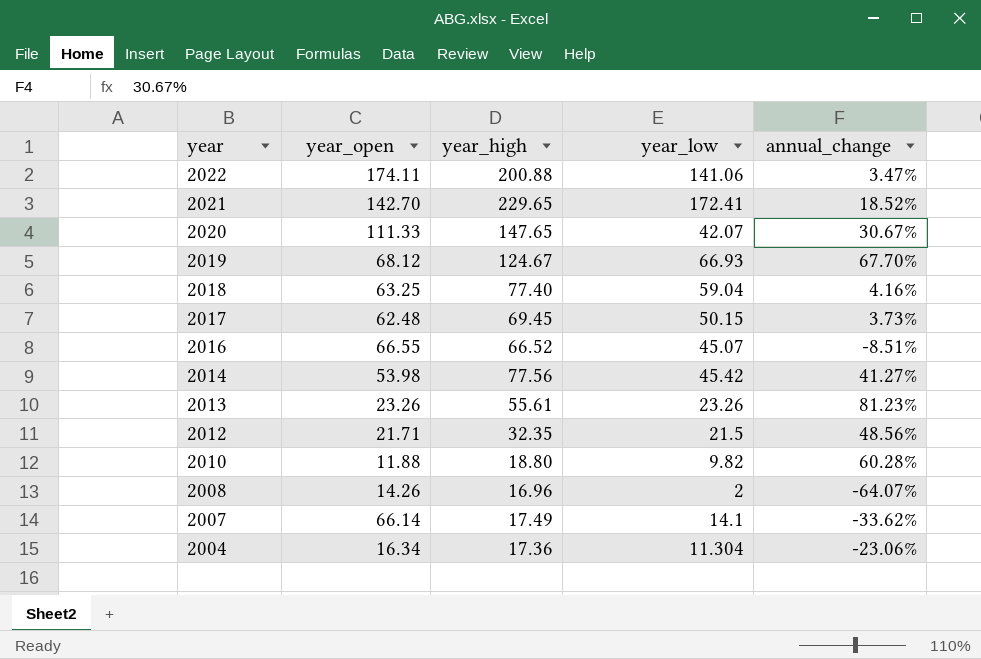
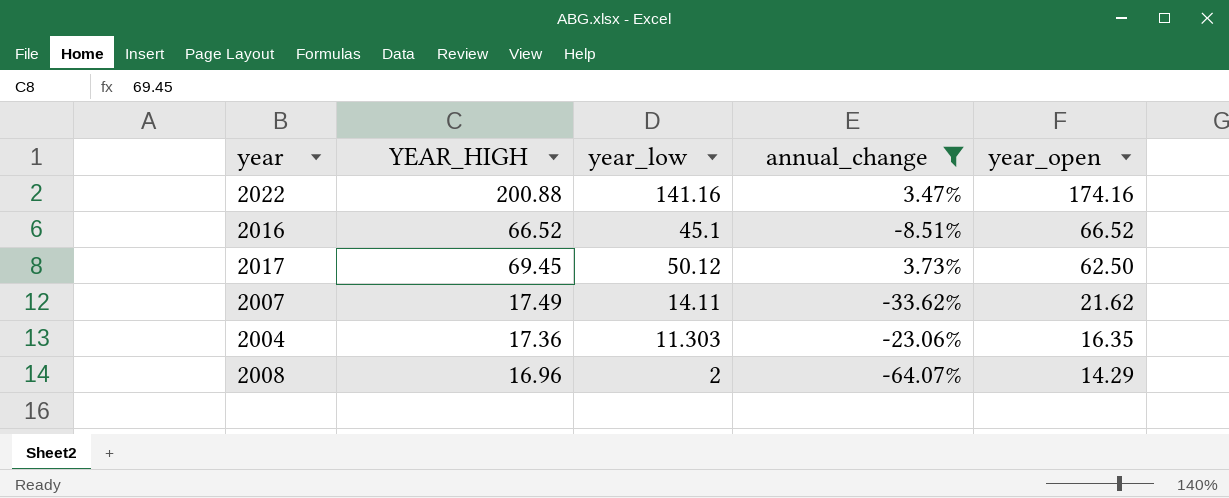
filter: none -> annual_change <= 3.73%
row order: year descending -> year_open descending
column name: year_high -> YEAR_HIGH
column year_open | position: 2 -> 5
2022 | year_low: 141.06 -> 141.16
2022 | year_open: 174.11 -> 174.16
2016 | year_low: 45.07 -> 45.1
2016 | year_open: 66.55 -> 66.52
2017 | year_low: 50.15 -> 50.12
2017 | year_open: 62.48 -> 62.50
2007 | year_low: 14.1 -> 14.11
2007 | year_open: 66.14 -> 21.62
2004 | year_low: 11.304 -> 11.303
2004 | year_open: 16.34 -> 16.35
2008 | year_open: 14.26 -> 14.29

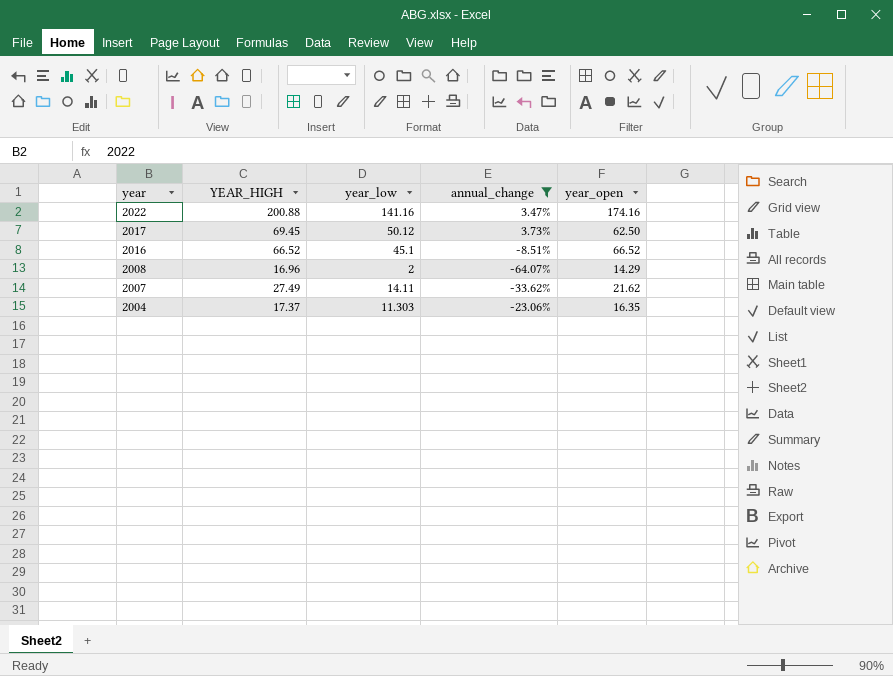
row order: year_open descending -> year descending
2007 | YEAR_HIGH: 17.49 -> 27.49
2004 | YEAR_HIGH: 17.36 -> 17.37

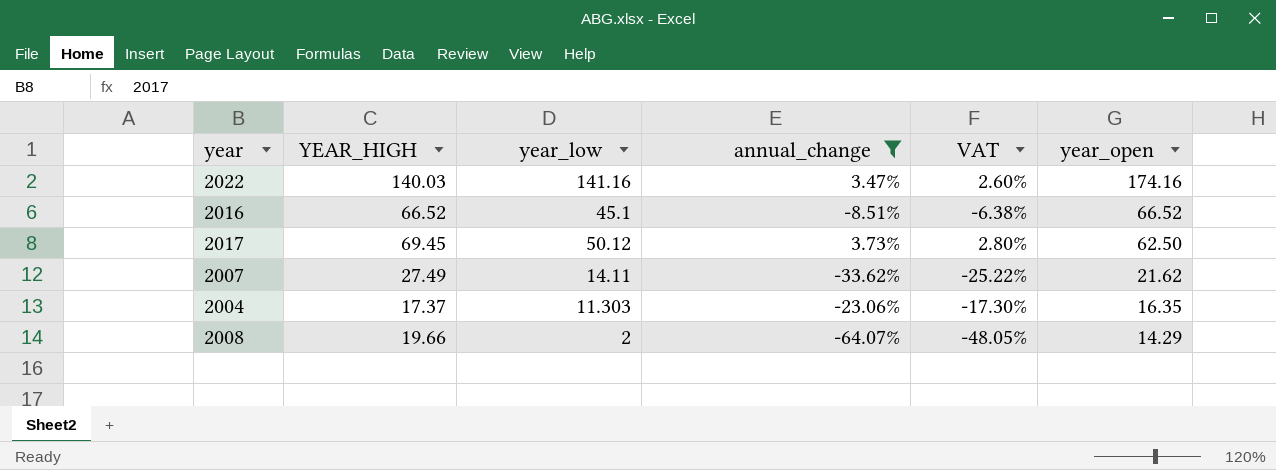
row order: year descending -> year_open descending
column VAT | formula: none -> [annual_change] * 0.75
2022 | YEAR_HIGH: 200.88 -> 140.03
2008 | YEAR_HIGH: 16.96 -> 19.66

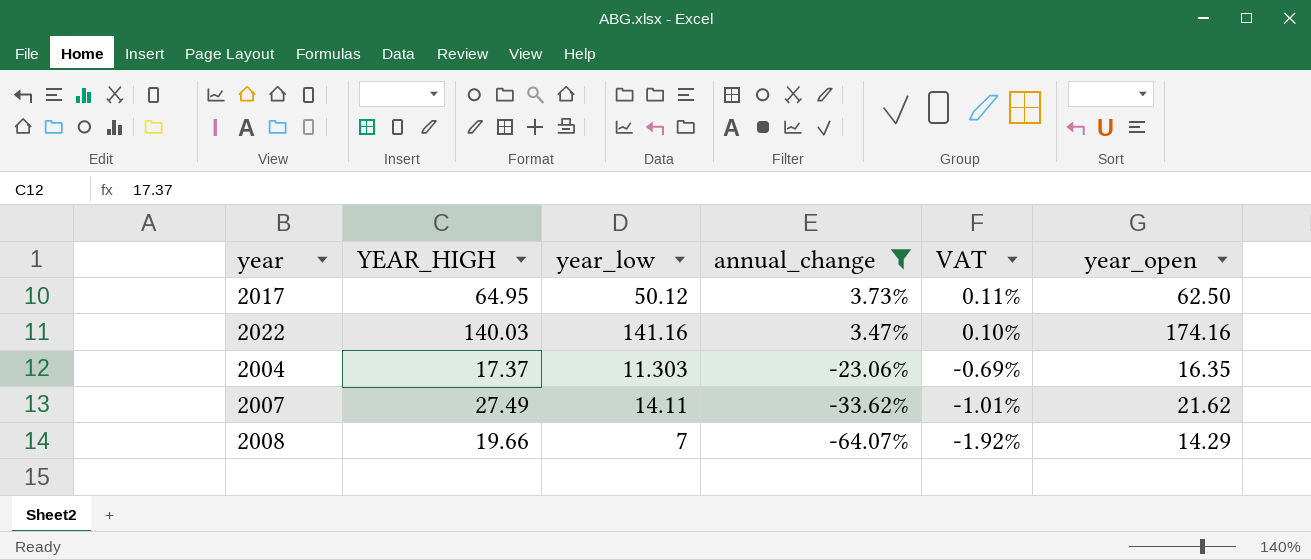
row order: year_open descending -> annual_change descending
column VAT | formula: [annual_change] * 0.75 -> [annual_change] * 0.03
row 2016: 66.52 | 45.1 | -8.51% | -6.38% | 66.52 -> none
2017 | YEAR_HIGH: 69.45 -> 64.95
2008 | year_low: 2 -> 7

